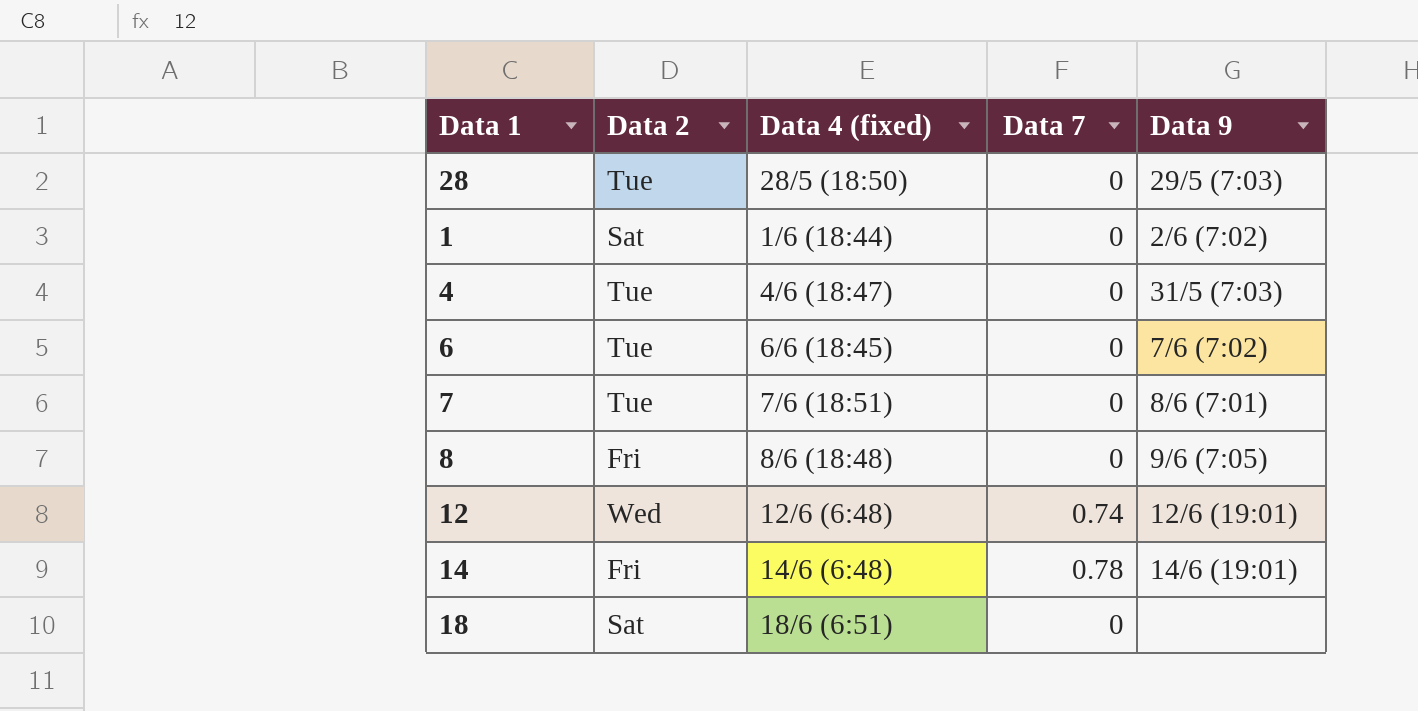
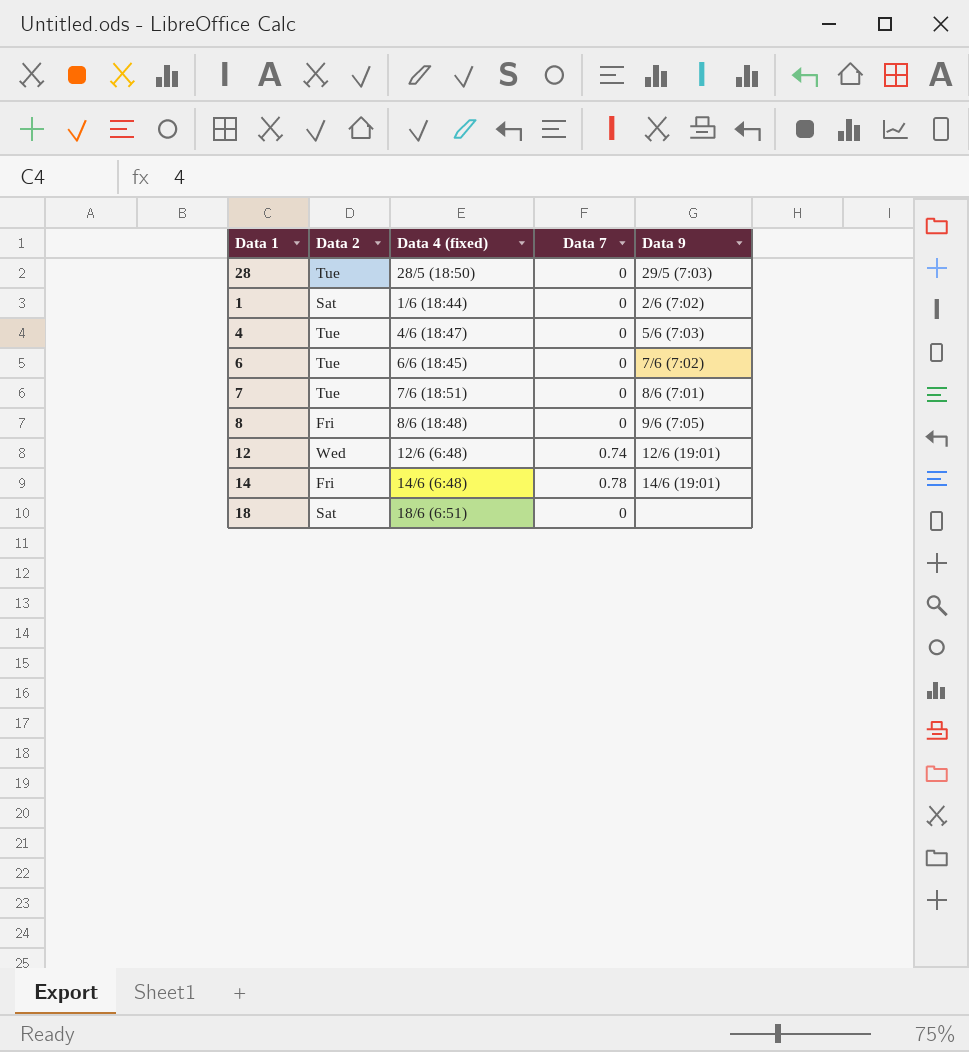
4 | Data 9: 31/5 (7:03) -> 5/6 (7:03)

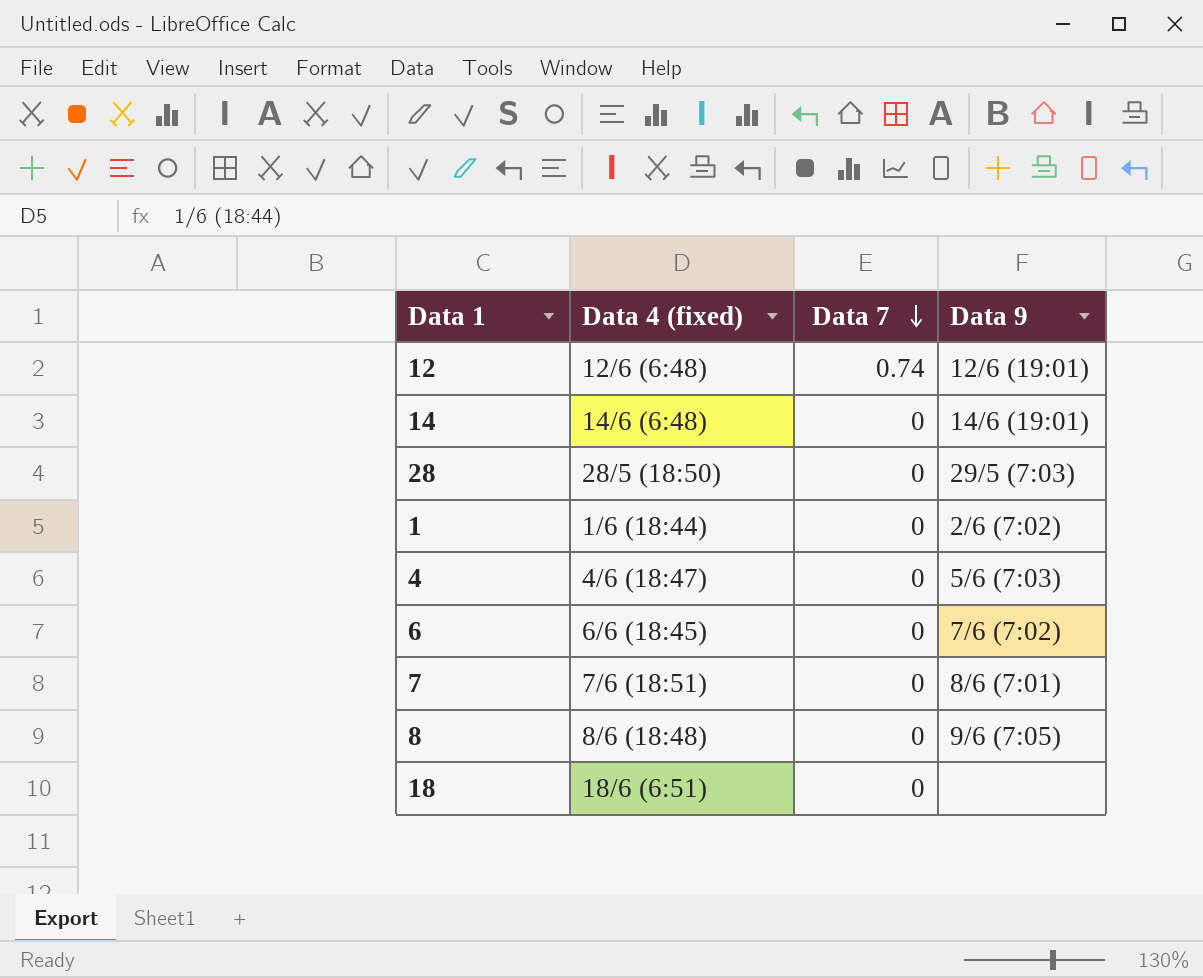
row order: none -> Data 7 descending
column Data 2 | position: 2 -> none
14 | Data 7: 0.78 -> 0

